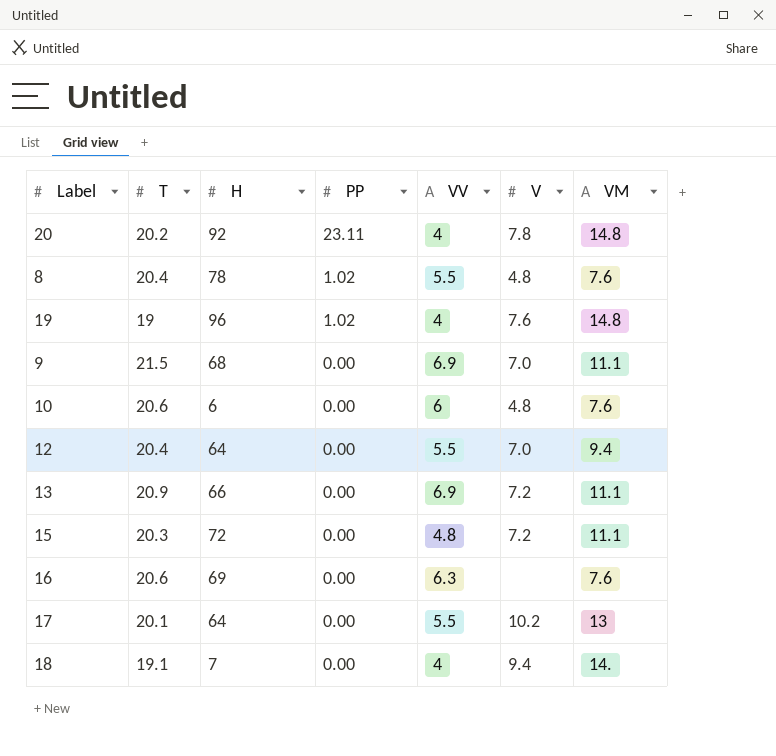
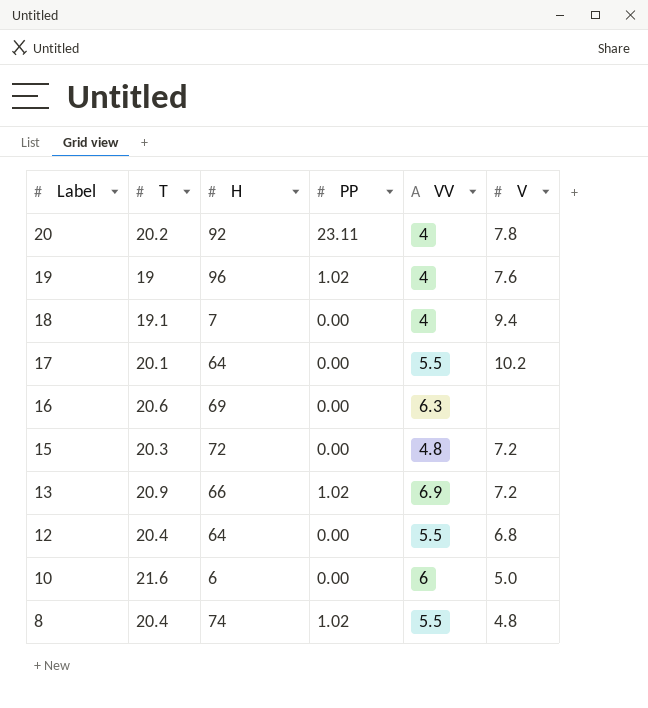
row order: PP descending -> Label descending
column VM | position: 7 -> none
row 9: 21.5 | 68 | 0.00 | 6.9 | 7.0 | 11.1 -> none
13 | PP: 0.00 -> 1.02
12 | V: 7.0 -> 6.8
10 | T: 20.6 -> 21.6
10 | V: 4.8 -> 5.0
8 | H: 78 -> 74

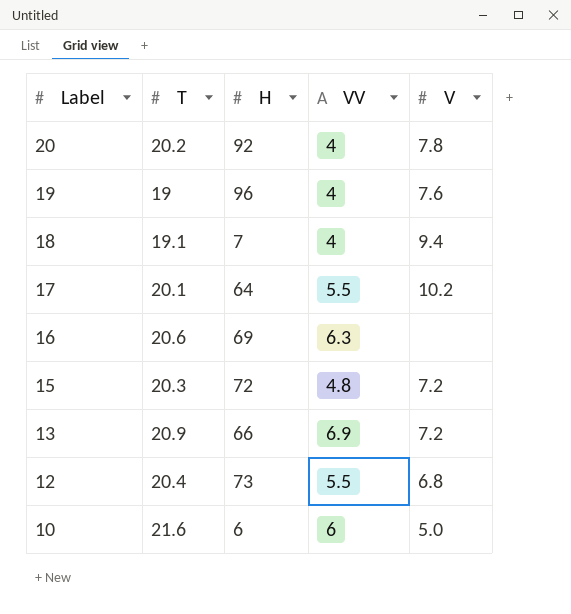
column PP | position: 4 -> none
row 8: 20.4 | 74 | 1.02 | 5.5 | 4.8 -> none
12 | H: 64 -> 73

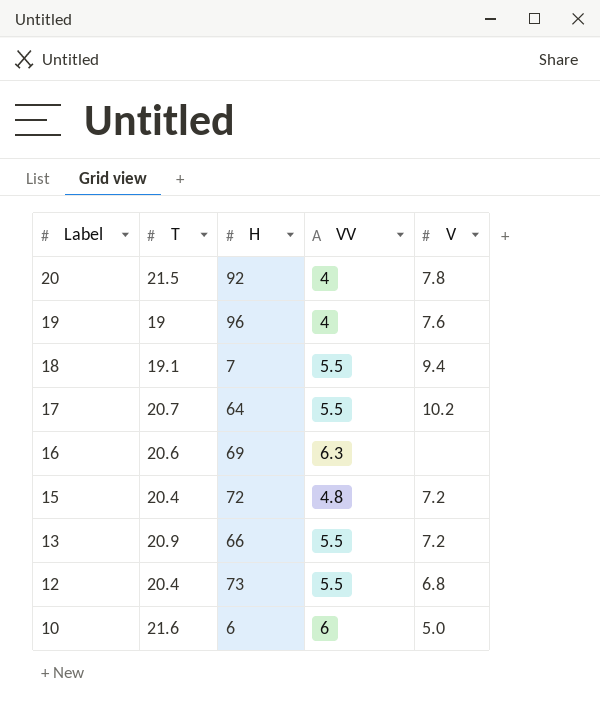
20 | T: 20.2 -> 21.5
18 | VV: 4 -> 5.5
17 | T: 20.1 -> 20.7
15 | T: 20.3 -> 20.4
13 | VV: 6.9 -> 5.5

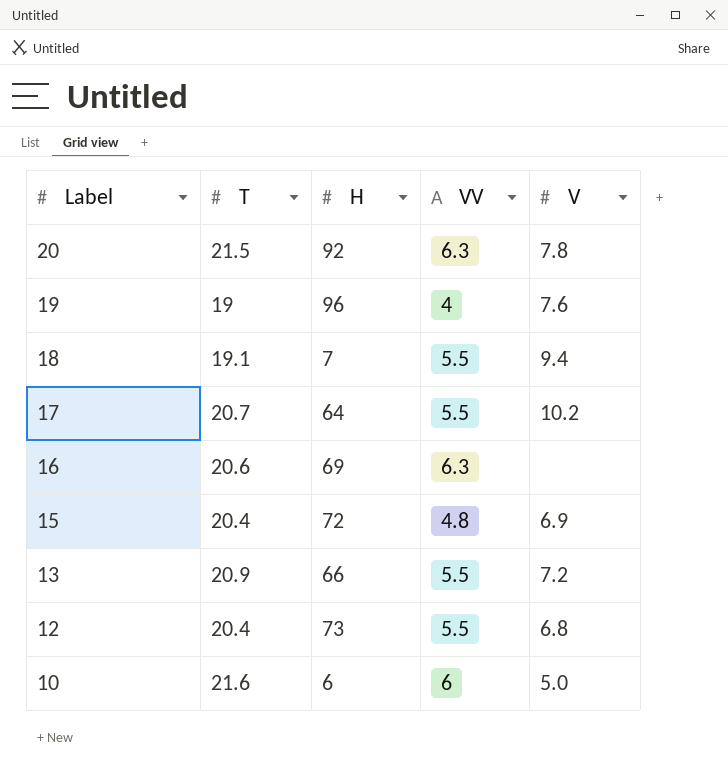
20 | VV: 4 -> 6.3
15 | V: 7.2 -> 6.9

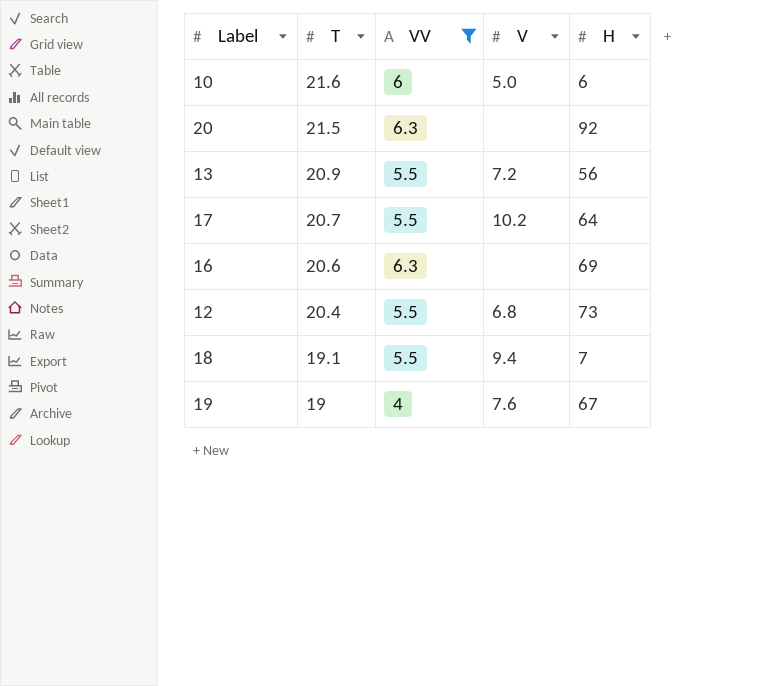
filter: none -> VV != 4.8
row order: Label descending -> T descending
column H | position: 3 -> 5
20 | V: 7.8 -> none
13 | H: 66 -> 56
19 | H: 96 -> 67

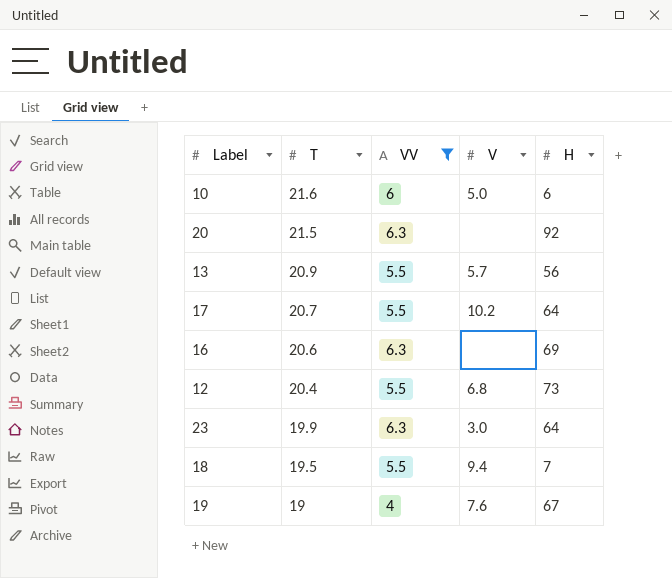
13 | V: 7.2 -> 5.7
row 23: none -> 19.9 | 6.3 | 3.0 | 64
18 | T: 19.1 -> 19.5

